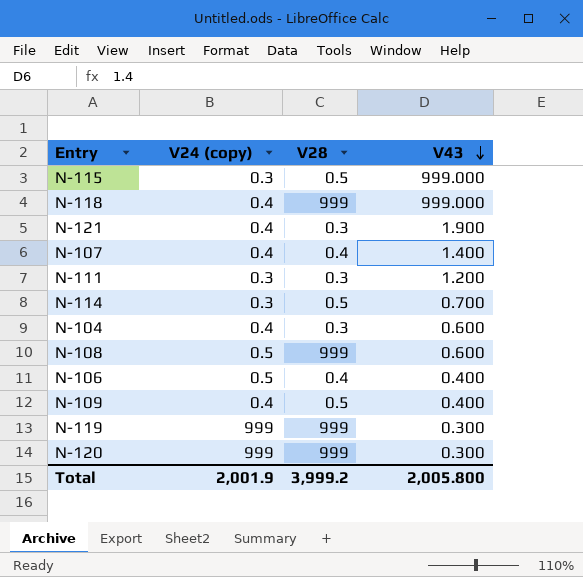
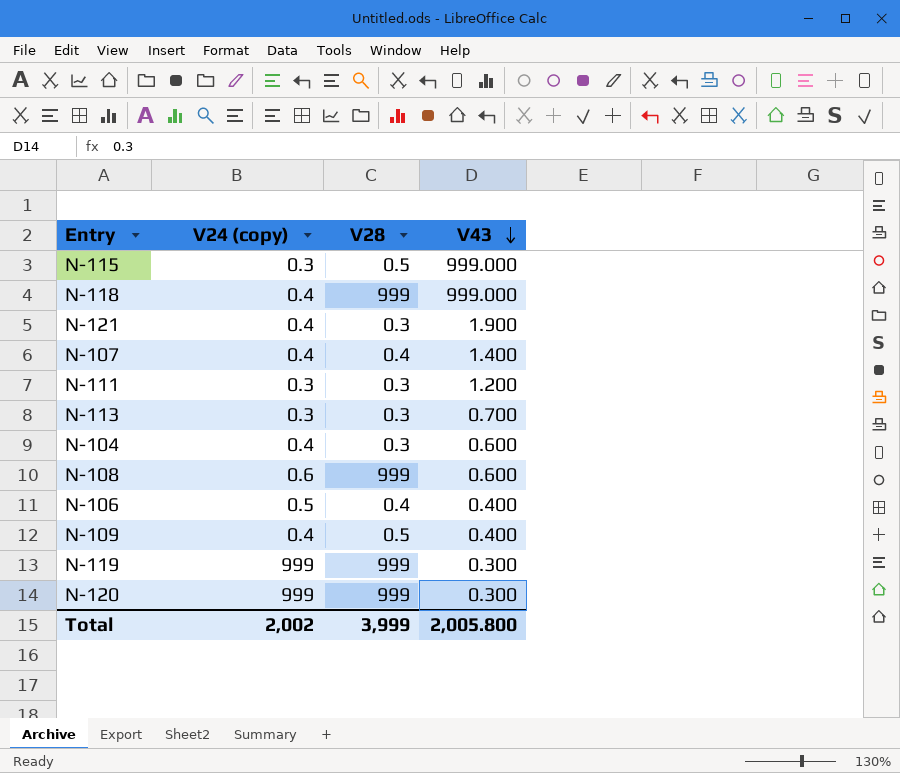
row N-114: 0.3 | 0.5 | 0.700 -> none
row N-113: none -> 0.3 | 0.3 | 0.700
N-108 | V24 (copy): 0.5 -> 0.6
Total | V24 (copy): 2,001.9 -> 2,002
Total | V28: 3,999.2 -> 3,999

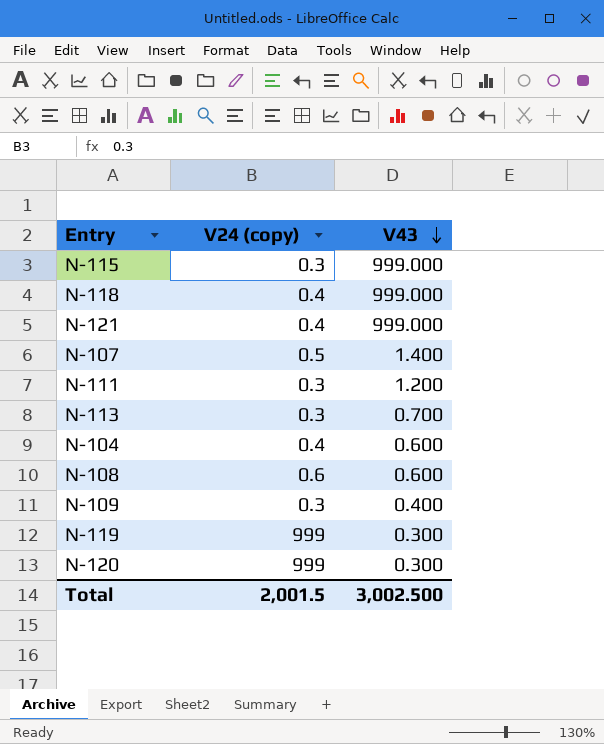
column V28 | position: 3 -> none
row N-106: 0.5 | 0.4 | 0.400 -> none
N-121 | V43: 1.900 -> 999.000
N-107 | V24 (copy): 0.4 -> 0.5
N-109 | V24 (copy): 0.4 -> 0.3
Total | V24 (copy): 2,002 -> 2,001.5
Total | V43: 2,005.800 -> 3,002.500

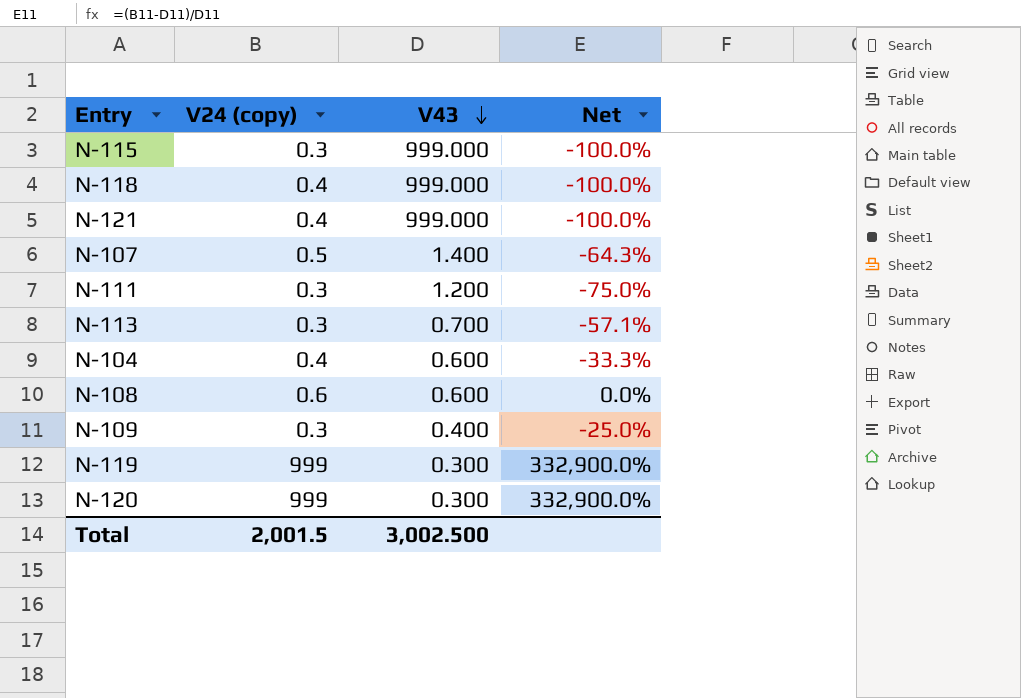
column Net | formula: none -> ([V24 (copy)] - [V43]) / [V43]

